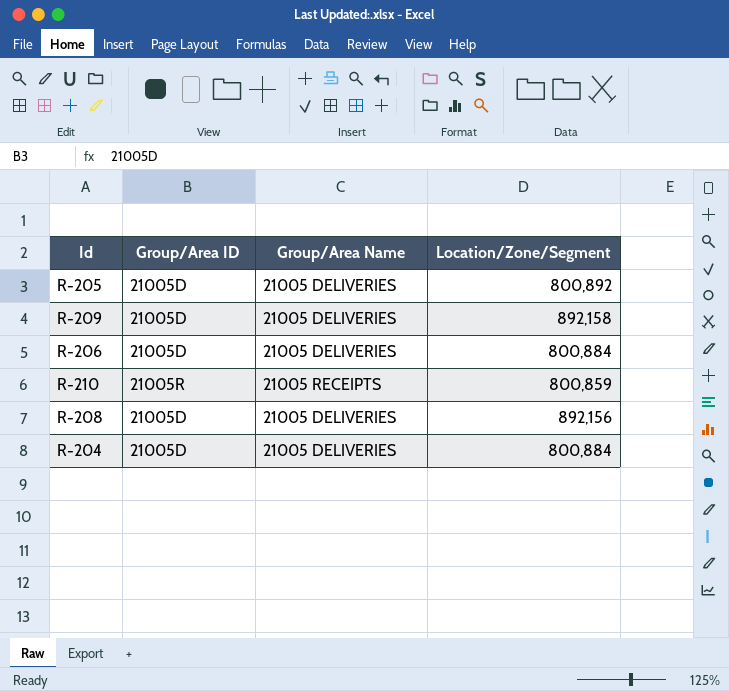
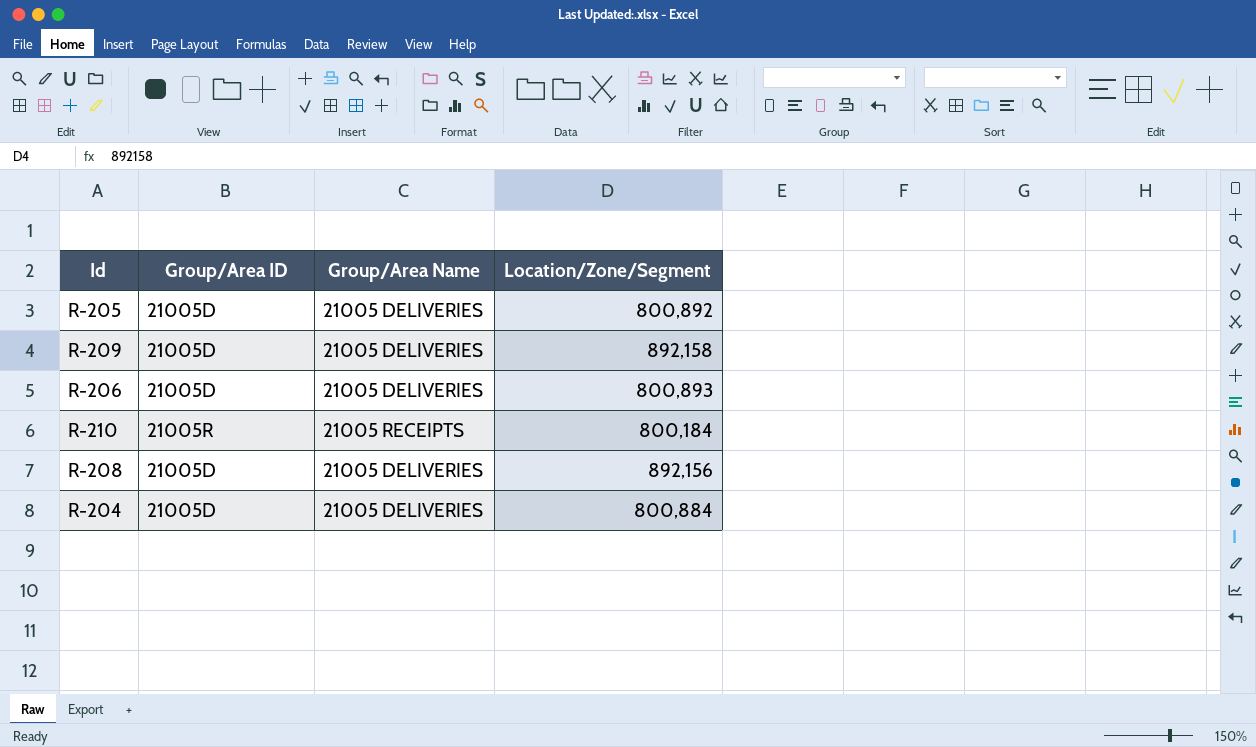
R-206 | Location/Zone/Segment: 800,884 -> 800,893
R-210 | Location/Zone/Segment: 800,859 -> 800,184

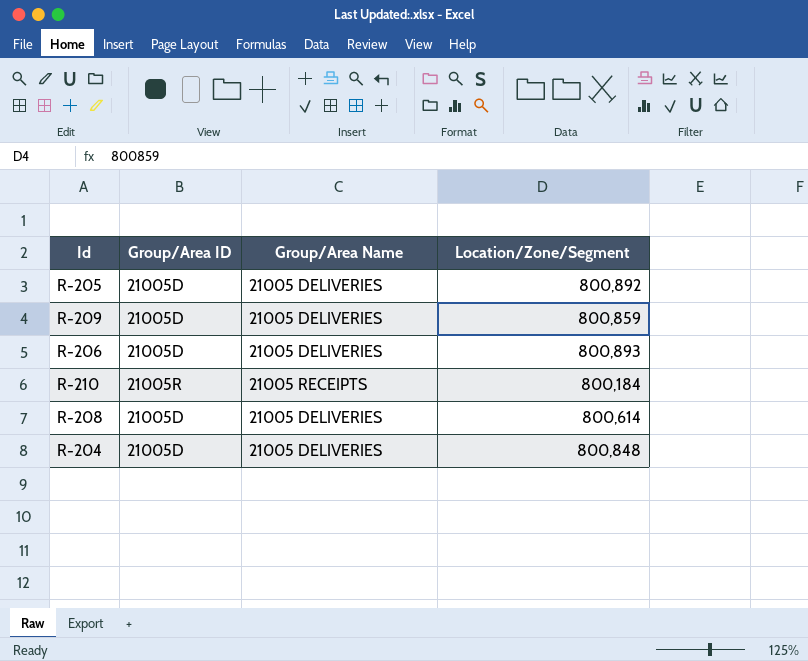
R-209 | Location/Zone/Segment: 892,158 -> 800,859
R-208 | Location/Zone/Segment: 892,156 -> 800,614
R-204 | Location/Zone/Segment: 800,884 -> 800,848

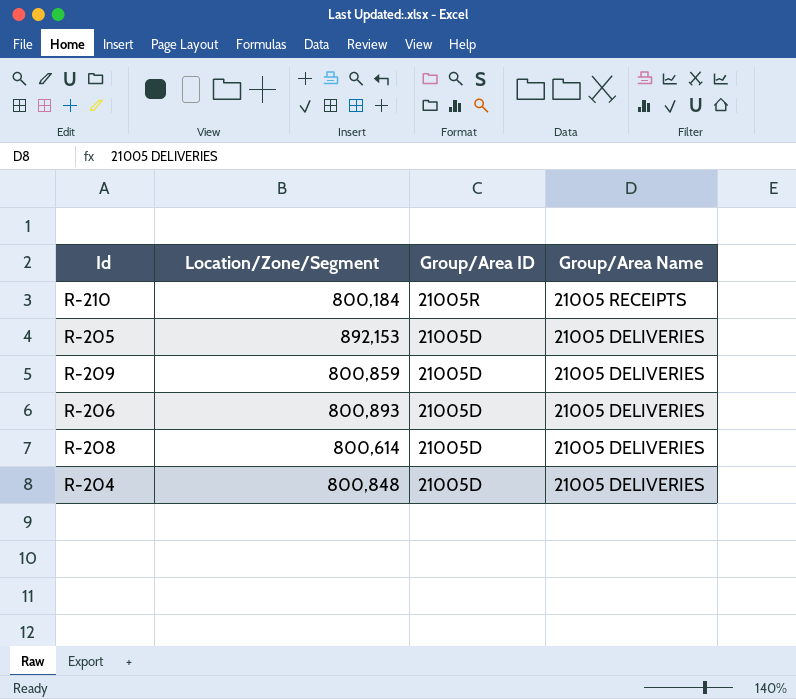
row order: none -> Group/Area ID descending
column Location/Zone/Segment | position: 4 -> 2
R-205 | Location/Zone/Segment: 800,892 -> 892,153

